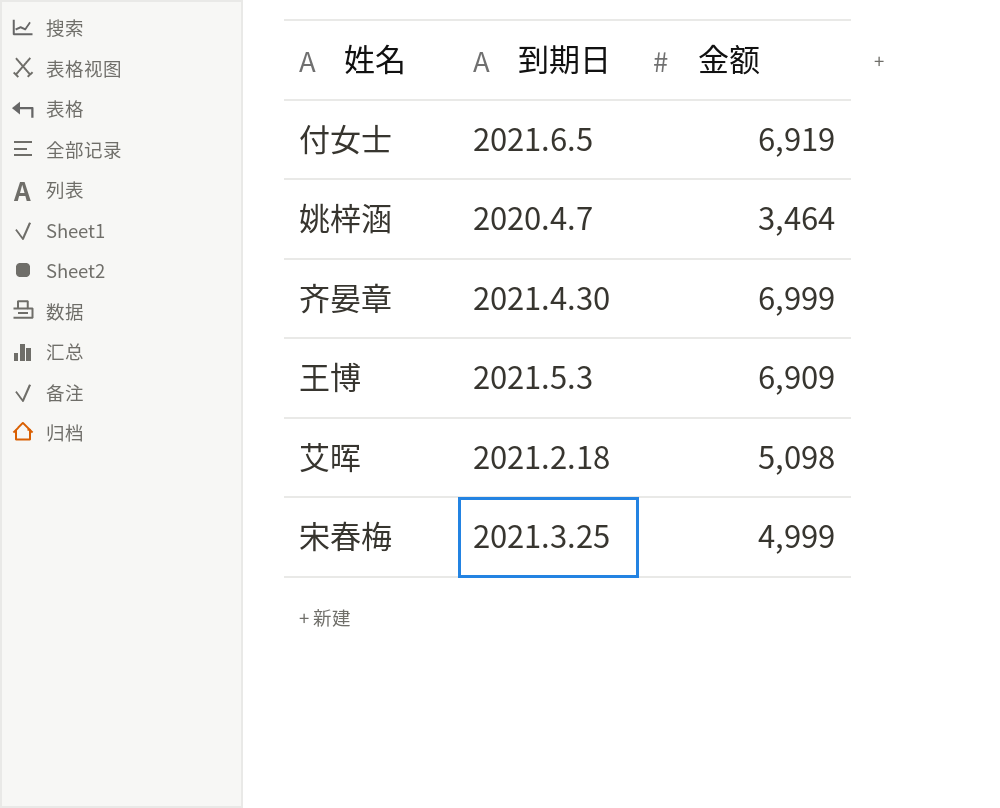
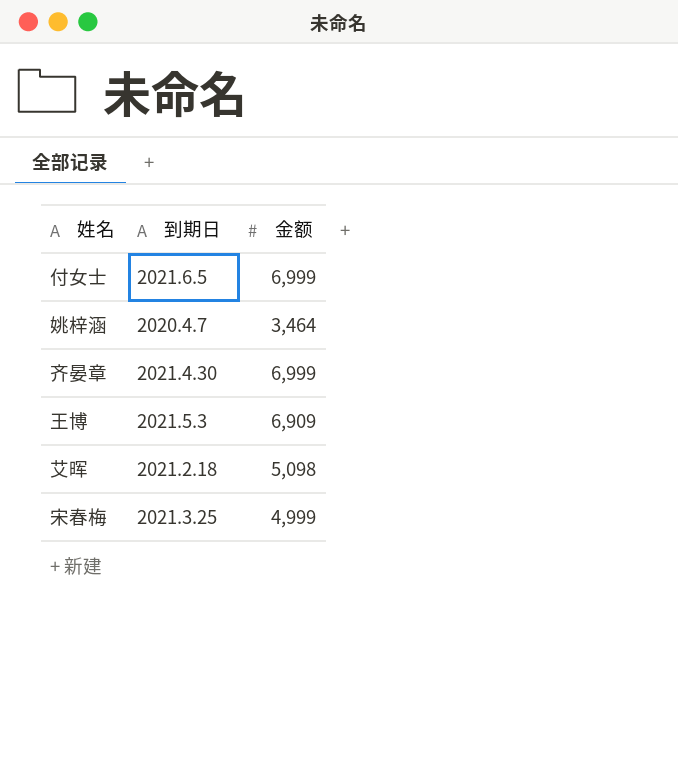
付女士 | 金额: 6,919 -> 6,999

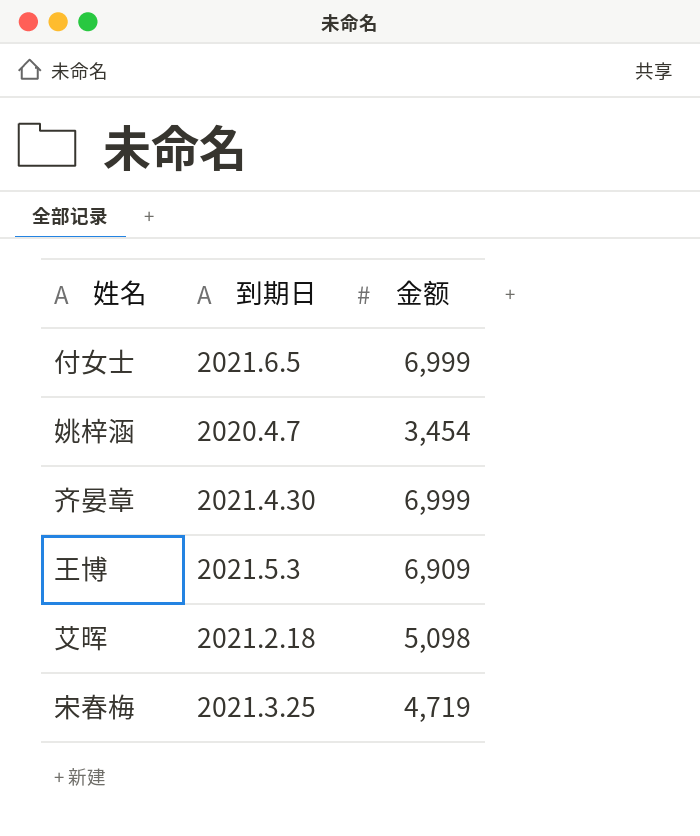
姚梓涵 | 金额: 3,464 -> 3,454
宋春梅 | 金额: 4,999 -> 4,719

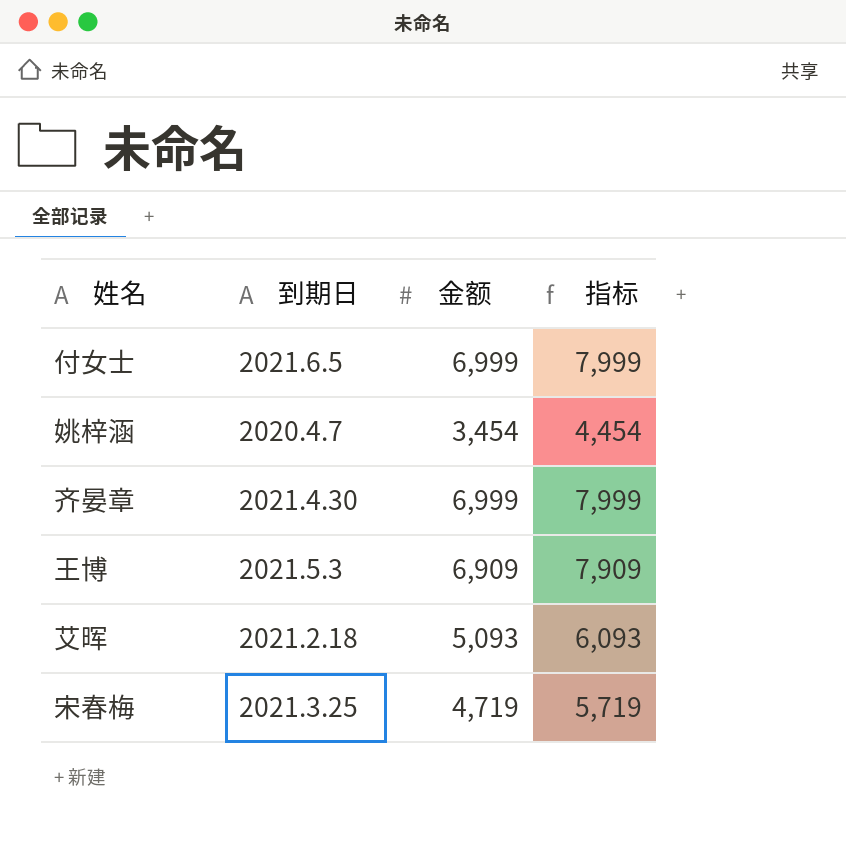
column 指标 | formula: none -> [金额] + 1000
艾晖 | 金额: 5,098 -> 5,093

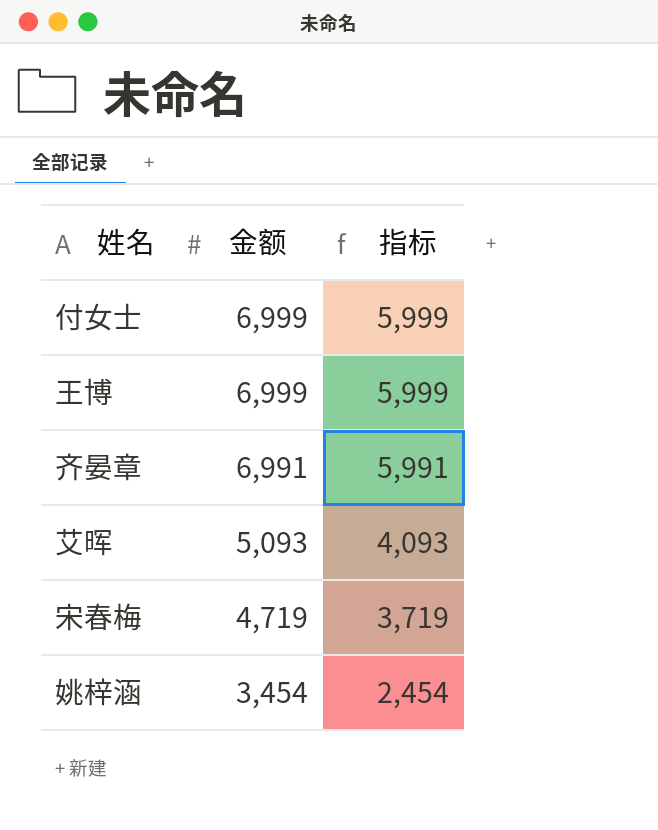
row order: none -> 金额 descending
column 到期日 | position: 2 -> none
column 指标 | formula: [金额] + 1000 -> [金额] - 1000
王博 | 金额: 6,909 -> 6,999
齐晏章 | 金额: 6,999 -> 6,991

